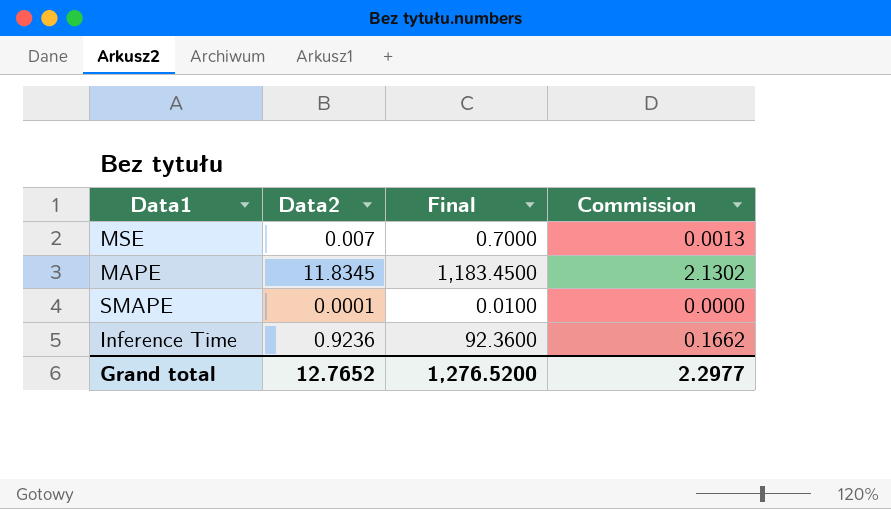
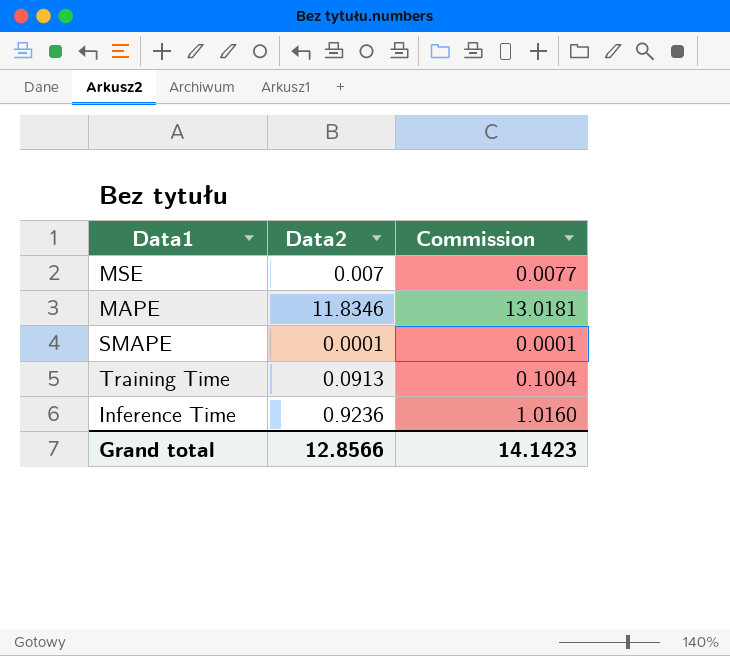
column Final | formula: [Data2] * 100 -> none
column Commission | formula: [Data2] * 0.18 -> [Data2] * 1.1
MAPE | Data2: 11.8345 -> 11.8346
row Training Time: none -> 0.0913 | 0.1004
Grand total | Data2: 12.7652 -> 12.8566
Grand total | Commission: 2.2977 -> 14.1423

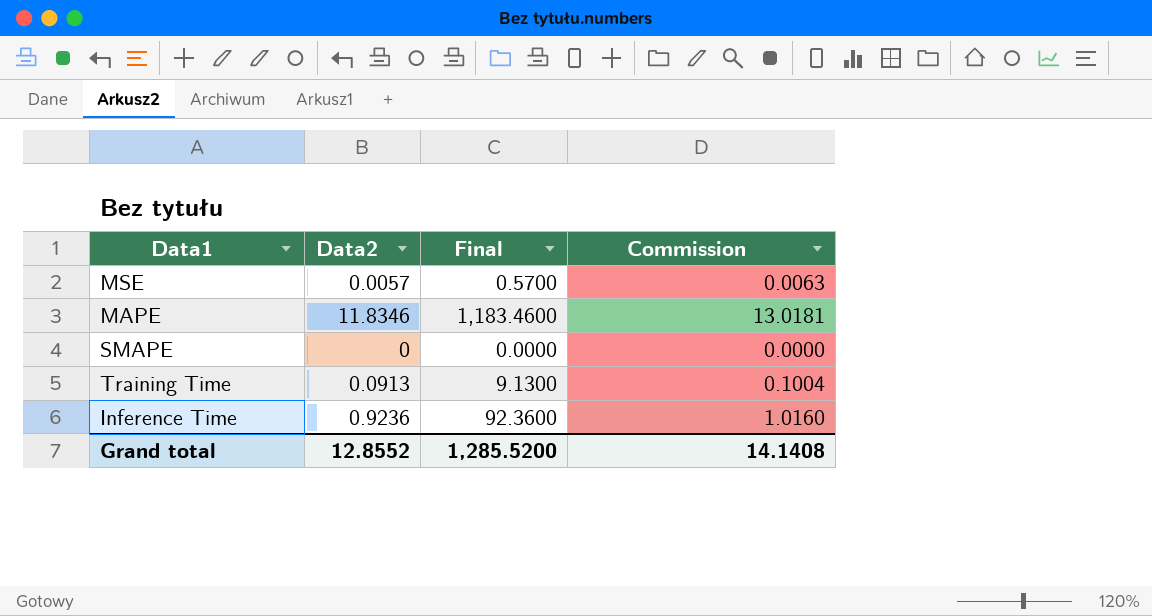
column Final | formula: none -> [Data2] * 100
MSE | Data2: 0.007 -> 0.0057
MSE | Commission: 0.0077 -> 0.0063
SMAPE | Data2: 0.0001 -> 0
SMAPE | Commission: 0.0001 -> 0.0000
Grand total | Data2: 12.8566 -> 12.8552
Grand total | Commission: 14.1423 -> 14.1408

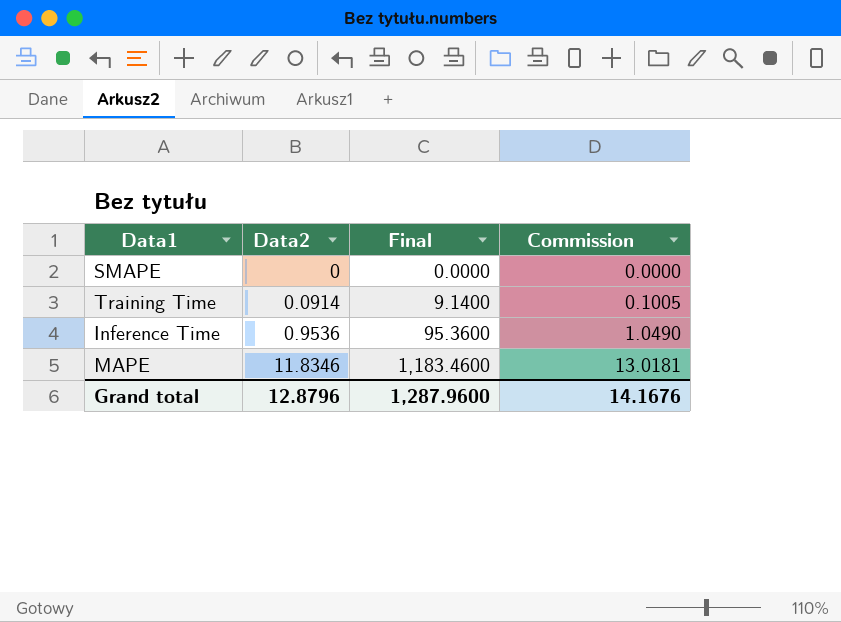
row order: none -> Data2 ascending
row MSE: 0.0057 | 0.5700 | 0.0063 -> none
Training Time | Data2: 0.0913 -> 0.0914
Training Time | Final: 9.1300 -> 9.1400
Training Time | Commission: 0.1004 -> 0.1005
Inference Time | Data2: 0.9236 -> 0.9536
Inference Time | Final: 92.3600 -> 95.3600
Inference Time | Commission: 1.0160 -> 1.0490
Grand total | Data2: 12.8552 -> 12.8796
Grand total | Final: 1,285.5200 -> 1,287.9600
Grand total | Commission: 14.1408 -> 14.1676

